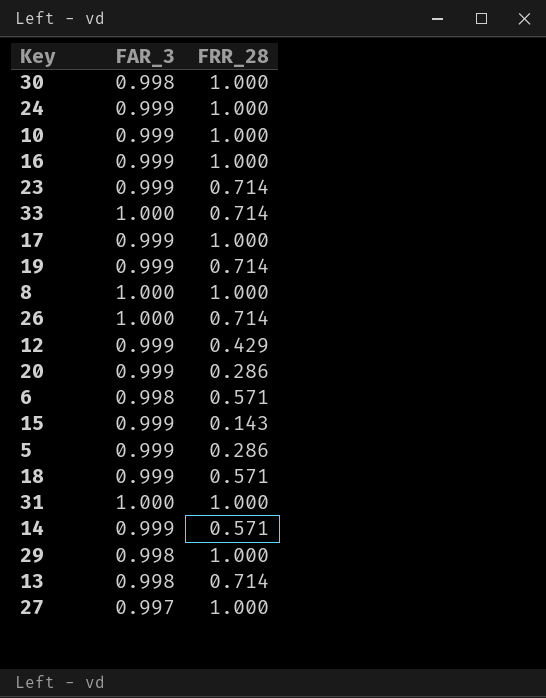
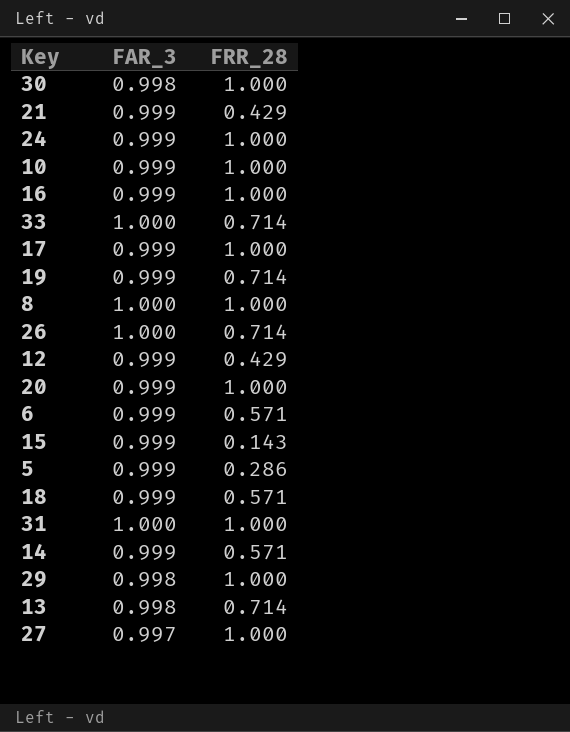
row 23: 0.999 | 0.714 -> none
row 21: none -> 0.999 | 0.429
20 | FRR_28: 0.286 -> 1.000
6 | FAR_3: 0.998 -> 0.999

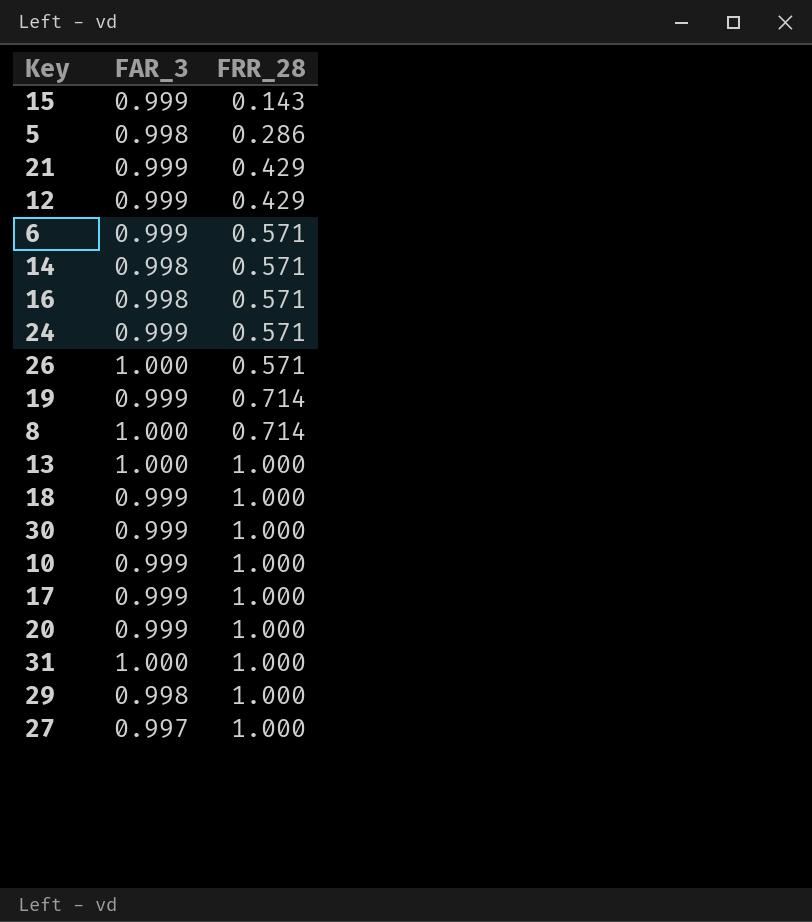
row order: none -> FRR_28 ascending
row 33: 1.000 | 0.714 -> none
5 | FAR_3: 0.999 -> 0.998
14 | FAR_3: 0.999 -> 0.998
16 | FAR_3: 0.999 -> 0.998
16 | FRR_28: 1.000 -> 0.571
24 | FRR_28: 1.000 -> 0.571
26 | FRR_28: 0.714 -> 0.571
8 | FRR_28: 1.000 -> 0.714
13 | FAR_3: 0.998 -> 1.000
13 | FRR_28: 0.714 -> 1.000
18 | FRR_28: 0.571 -> 1.000
30 | FAR_3: 0.998 -> 0.999

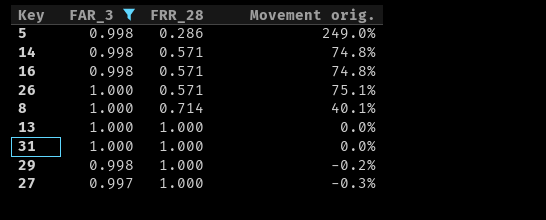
filter: none -> FAR_3 != 0.999
column Movement orig. | formula: none -> ([FAR_3] - [FRR_28]) / [FRR_28]

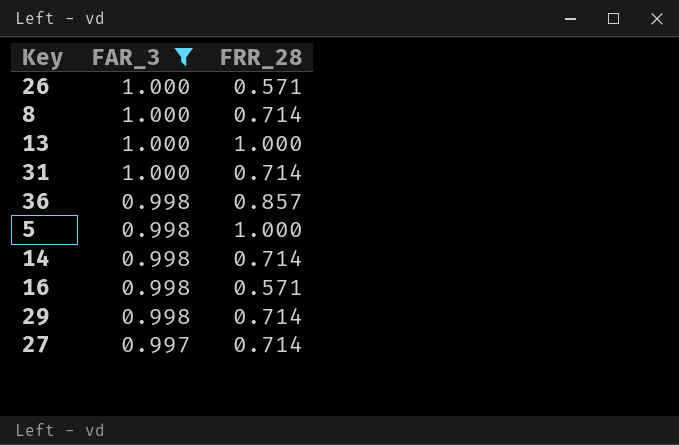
row order: FRR_28 ascending -> FAR_3 descending
column Movement orig. | formula: ([FAR_3] - [FRR_28]) / [FRR_28] -> none
31 | FRR_28: 1.000 -> 0.714
row 36: none -> 0.998 | 0.857
5 | FRR_28: 0.286 -> 1.000
14 | FRR_28: 0.571 -> 0.714
29 | FRR_28: 1.000 -> 0.714
27 | FRR_28: 1.000 -> 0.714

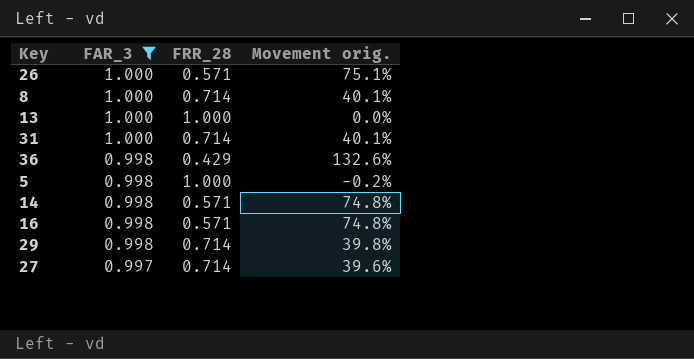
column Movement orig. | formula: none -> ([FAR_3] - [FRR_28]) / [FRR_28]
36 | FRR_28: 0.857 -> 0.429
14 | FRR_28: 0.714 -> 0.571

